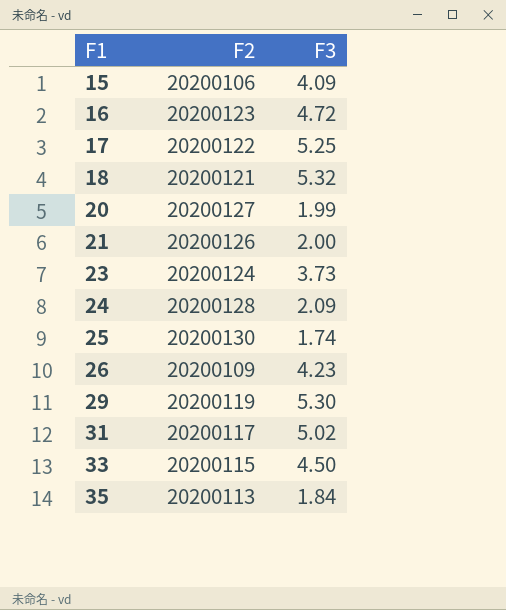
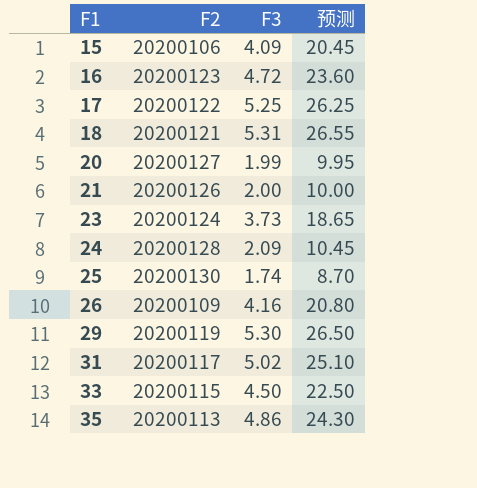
column 预测 | formula: none -> [F3] * 5
18 | F3: 5.32 -> 5.31
26 | F3: 4.23 -> 4.16
35 | F3: 1.84 -> 4.86

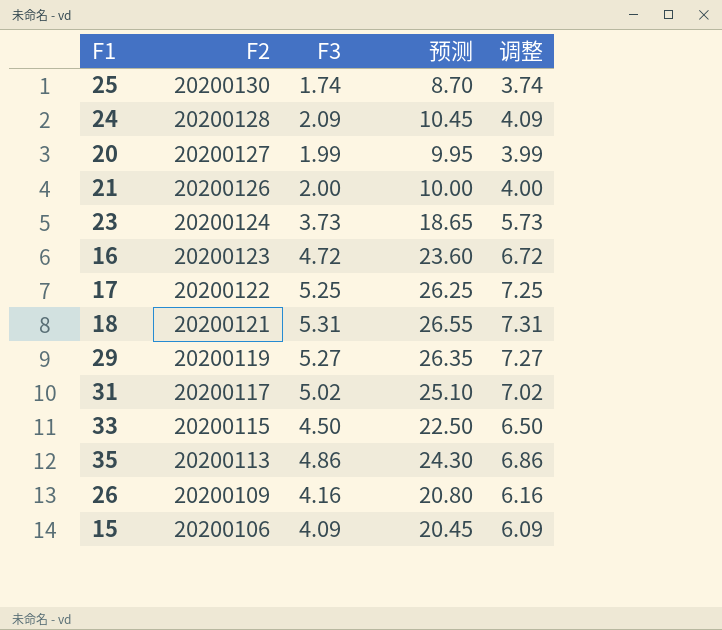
row order: F1 ascending -> F2 descending
column 调整 | formula: none -> [F3] + 2
29 | F3: 5.30 -> 5.27
29 | 预测: 26.50 -> 26.35

